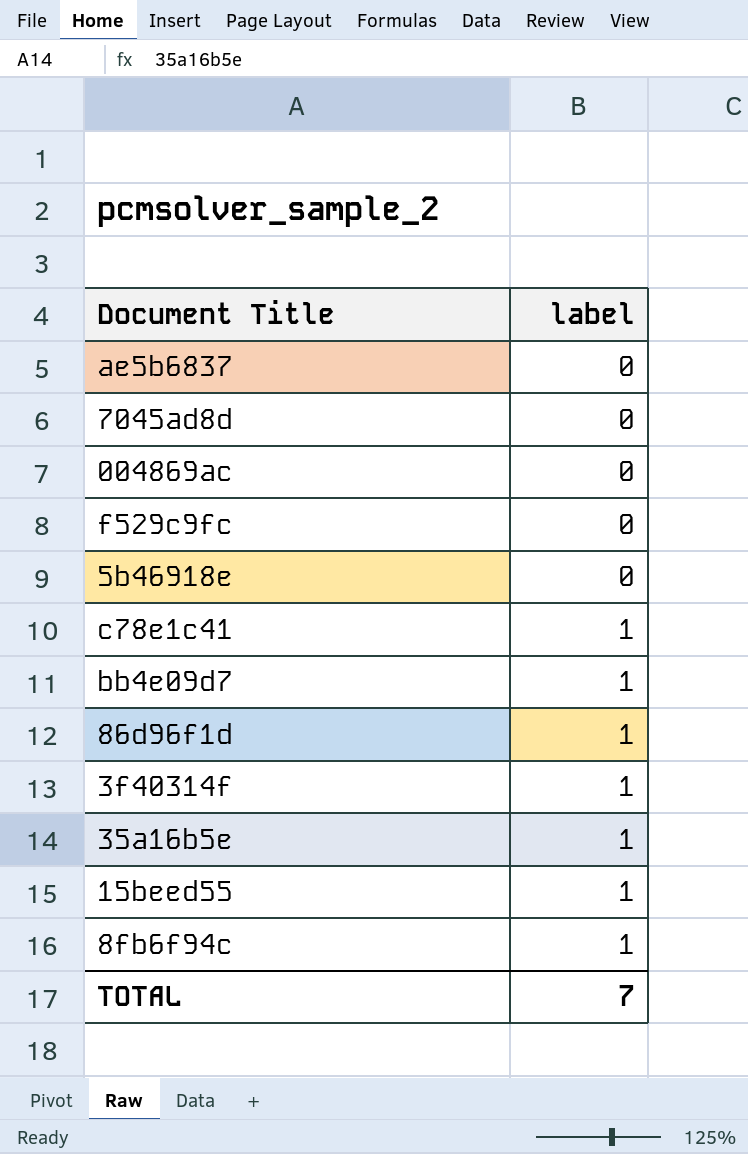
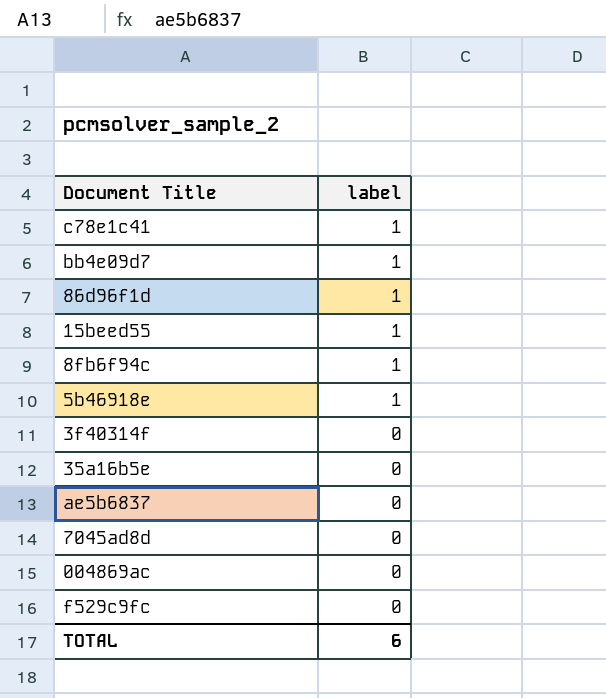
row order: label ascending -> label descending
5b46918e | label: 0 -> 1
3f40314f | label: 1 -> 0
35a16b5e | label: 1 -> 0
TOTAL | label: 7 -> 6

